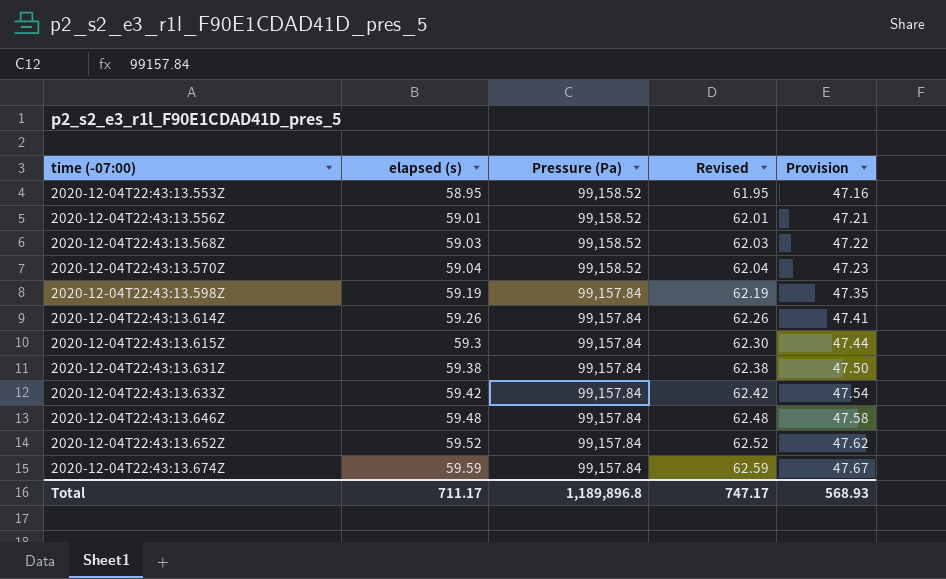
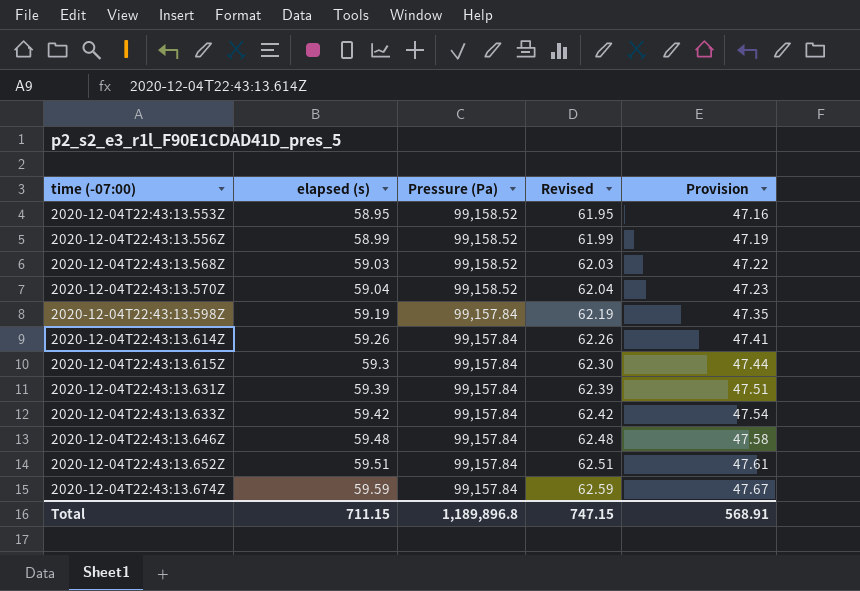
2020-12-04T22:43:13.556Z | elapsed (s): 59.01 -> 58.99
2020-12-04T22:43:13.556Z | Revised: 62.01 -> 61.99
2020-12-04T22:43:13.556Z | Provision: 47.21 -> 47.19
2020-12-04T22:43:13.631Z | elapsed (s): 59.38 -> 59.39
2020-12-04T22:43:13.631Z | Revised: 62.38 -> 62.39
2020-12-04T22:43:13.631Z | Provision: 47.50 -> 47.51
2020-12-04T22:43:13.652Z | elapsed (s): 59.52 -> 59.51
2020-12-04T22:43:13.652Z | Revised: 62.52 -> 62.51
2020-12-04T22:43:13.652Z | Provision: 47.62 -> 47.61
Total | elapsed (s): 711.17 -> 711.15
Total | Revised: 747.17 -> 747.15
Total | Provision: 568.93 -> 568.91

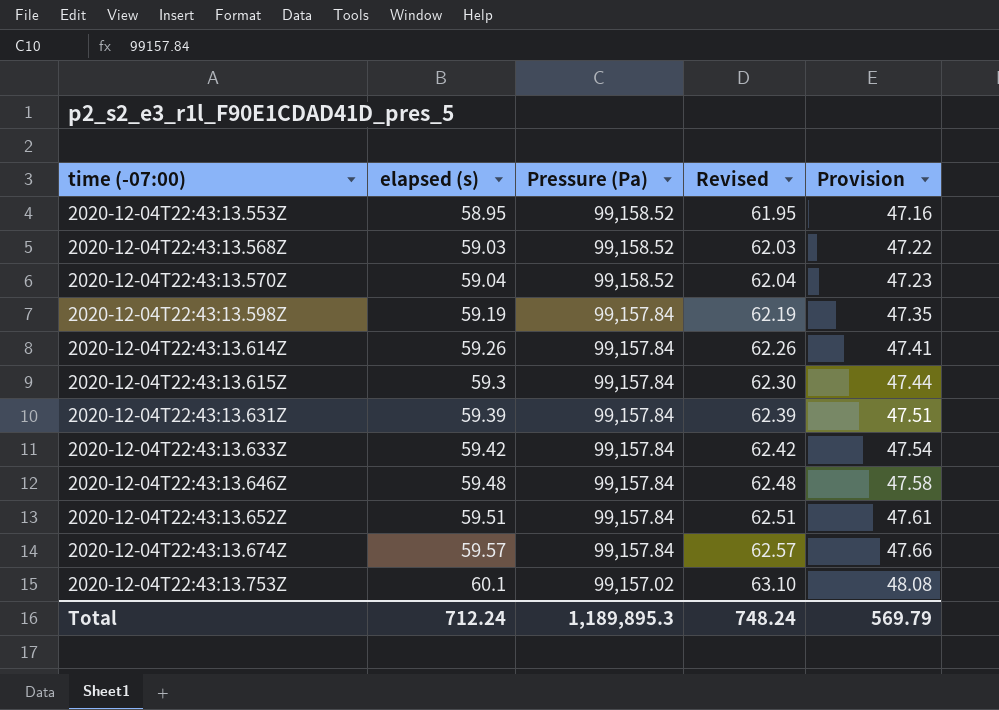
row 2020-12-04T22:43:13.556Z: 58.99 | 99,158.52 | 61.99 | 47.19 -> none
2020-12-04T22:43:13.674Z | elapsed (s): 59.59 -> 59.57
2020-12-04T22:43:13.674Z | Revised: 62.59 -> 62.57
2020-12-04T22:43:13.674Z | Provision: 47.67 -> 47.66
row 2020-12-04T22:43:13.753Z: none -> 60.1 | 99,157.02 | 63.10 | 48.08
Total | elapsed (s): 711.15 -> 712.24
Total | Pressure (Pa): 1,189,896.8 -> 1,189,895.3
Total | Revised: 747.15 -> 748.24
Total | Provision: 568.91 -> 569.79

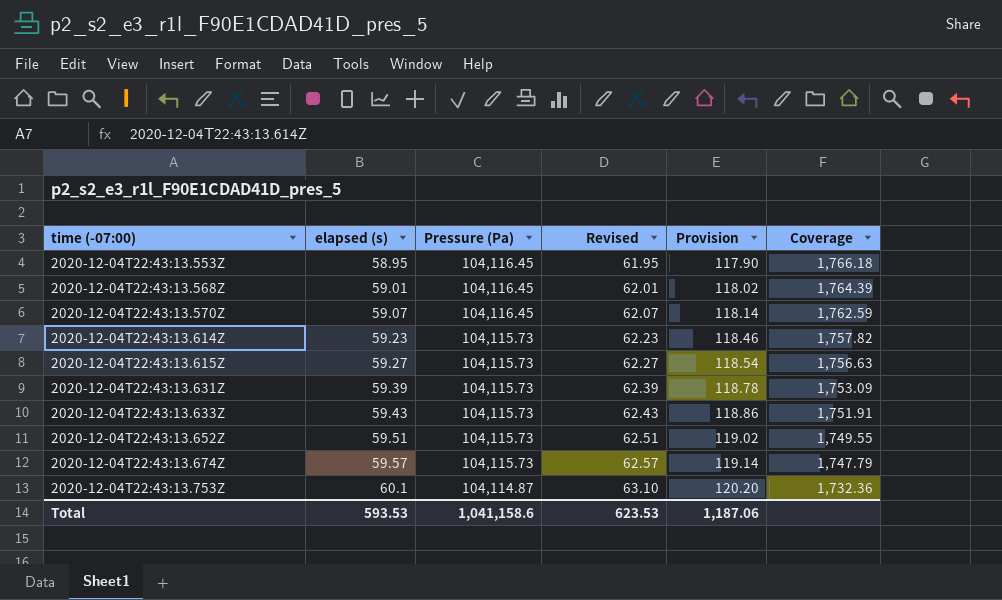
column Provision | formula: [elapsed (s)] * 0.8 -> [elapsed (s)] * 2
column Coverage | formula: none -> [Pressure (Pa)] / [elapsed (s)]
row 2020-12-04T22:43:13.598Z: 59.19 | 99,157.84 | 62.19 | 47.35 -> none
row 2020-12-04T22:43:13.646Z: 59.48 | 99,157.84 | 62.48 | 47.58 -> none
2020-12-04T22:43:13.553Z | Pressure (Pa): 99,158.52 -> 104,116.45
2020-12-04T22:43:13.568Z | elapsed (s): 59.03 -> 59.01
2020-12-04T22:43:13.568Z | Pressure (Pa): 99,158.52 -> 104,116.45
2020-12-04T22:43:13.568Z | Revised: 62.03 -> 62.01
2020-12-04T22:43:13.570Z | elapsed (s): 59.04 -> 59.07
2020-12-04T22:43:13.570Z | Pressure (Pa): 99,158.52 -> 104,116.45
2020-12-04T22:43:13.570Z | Revised: 62.04 -> 62.07
2020-12-04T22:43:13.614Z | elapsed (s): 59.26 -> 59.23
2020-12-04T22:43:13.614Z | Pressure (Pa): 99,157.84 -> 104,115.73
2020-12-04T22:43:13.614Z | Revised: 62.26 -> 62.23
2020-12-04T22:43:13.615Z | elapsed (s): 59.3 -> 59.27
2020-12-04T22:43:13.615Z | Pressure (Pa): 99,157.84 -> 104,115.73
2020-12-04T22:43:13.615Z | Revised: 62.30 -> 62.27
2020-12-04T22:43:13.631Z | Pressure (Pa): 99,157.84 -> 104,115.73
2020-12-04T22:43:13.633Z | elapsed (s): 59.42 -> 59.43
2020-12-04T22:43:13.633Z | Pressure (Pa): 99,157.84 -> 104,115.73
2020-12-04T22:43:13.633Z | Revised: 62.42 -> 62.43
2020-12-04T22:43:13.652Z | Pressure (Pa): 99,157.84 -> 104,115.73
2020-12-04T22:43:13.674Z | Pressure (Pa): 99,157.84 -> 104,115.73
2020-12-04T22:43:13.753Z | Pressure (Pa): 99,157.02 -> 104,114.87
Total | elapsed (s): 712.24 -> 593.53
Total | Pressure (Pa): 1,189,895.3 -> 1,041,158.6
Total | Revised: 748.24 -> 623.53
Total | Provision: 569.79 -> 1,187.06

